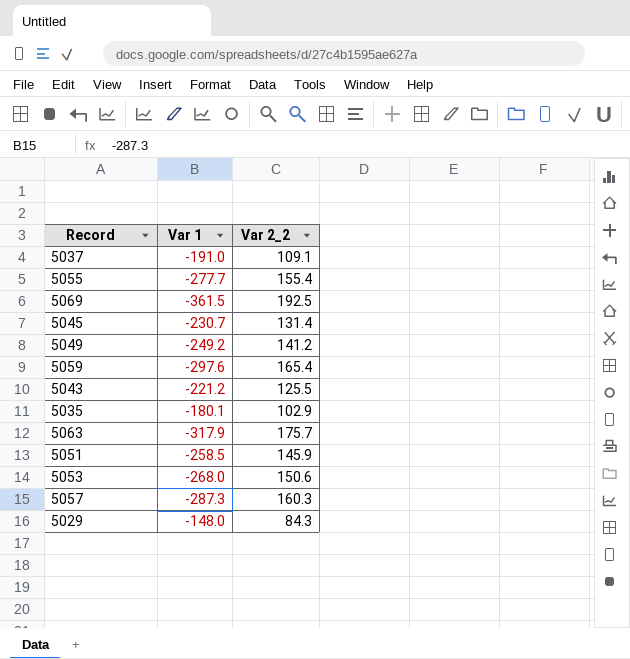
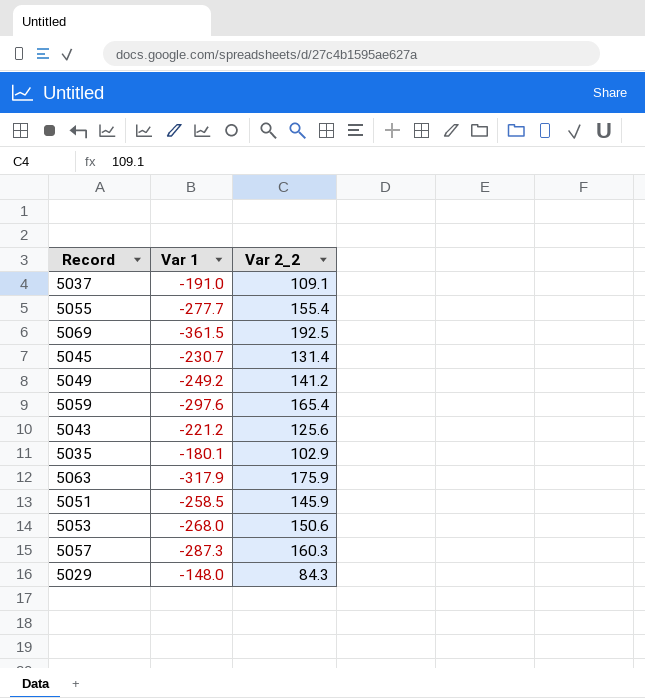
5043 | Var 2_2: 125.5 -> 125.6
5063 | Var 2_2: 175.7 -> 175.9

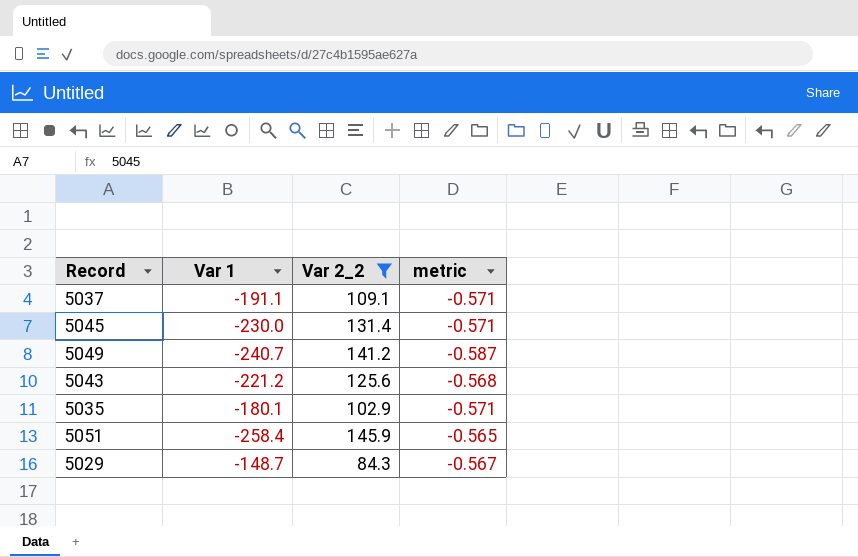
filter: none -> Var 2_2 <= 145.9
column metric | formula: none -> [Var 2_2] / [Var 1]
5037 | Var 1: -191.0 -> -191.1
5045 | Var 1: -230.7 -> -230.0
5049 | Var 1: -249.2 -> -240.7
5051 | Var 1: -258.5 -> -258.4
5029 | Var 1: -148.0 -> -148.7

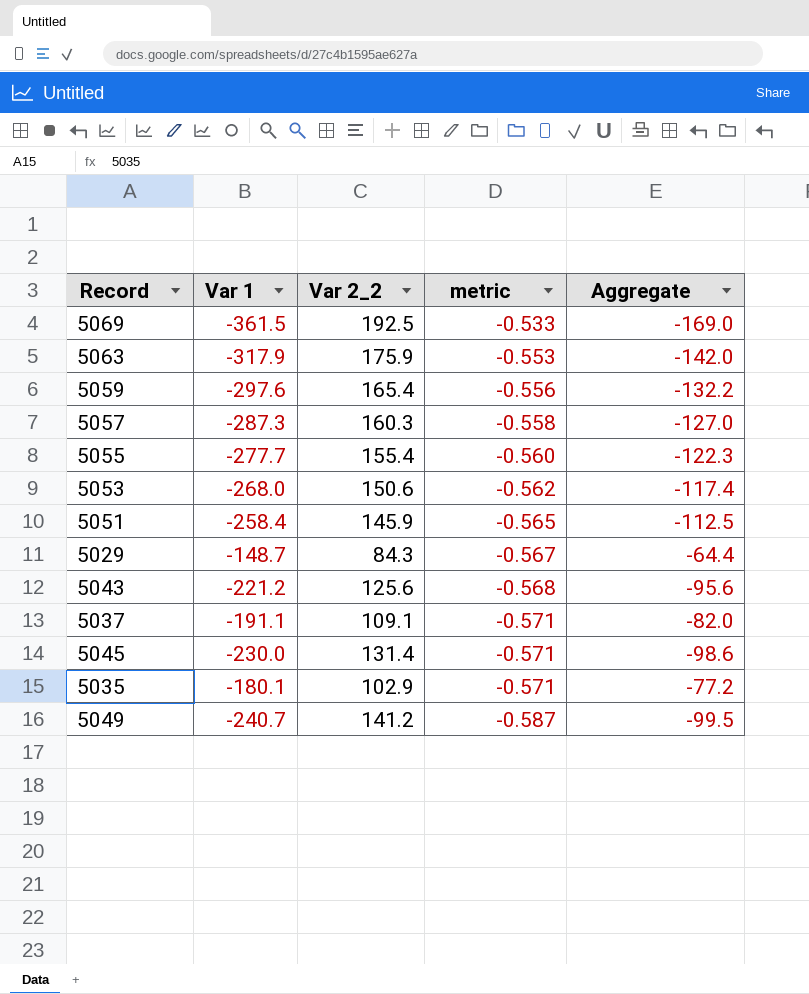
filter: Var 2_2 <= 145.9 -> none
row order: none -> metric descending
column Aggregate | formula: none -> [Var 1] + [Var 2_2]

